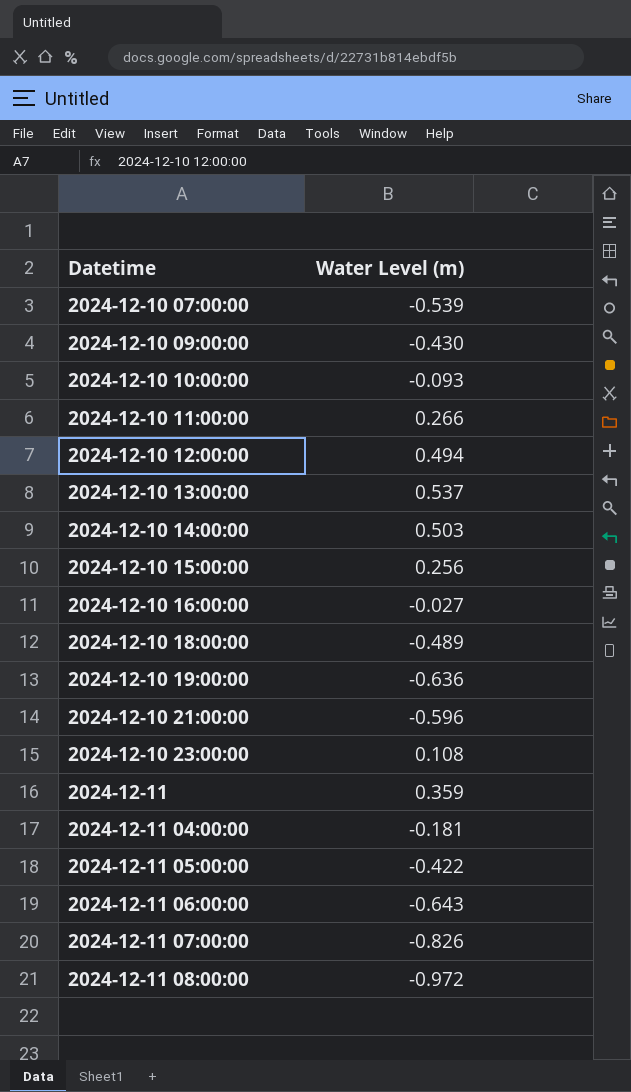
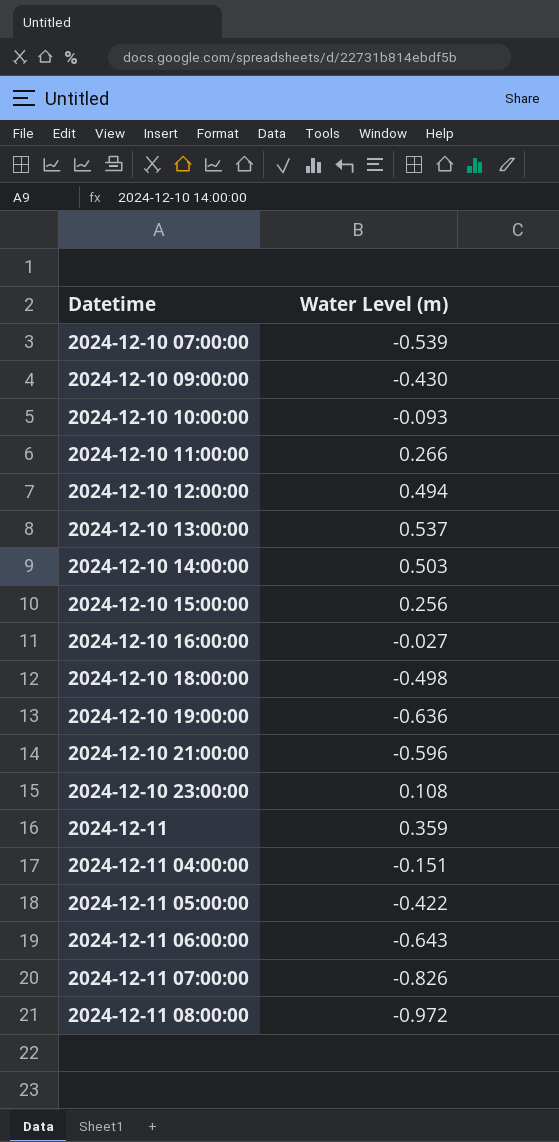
2024-12-10 18:00:00 | Water Level (m): -0.489 -> -0.498
2024-12-11 04:00:00 | Water Level (m): -0.181 -> -0.151

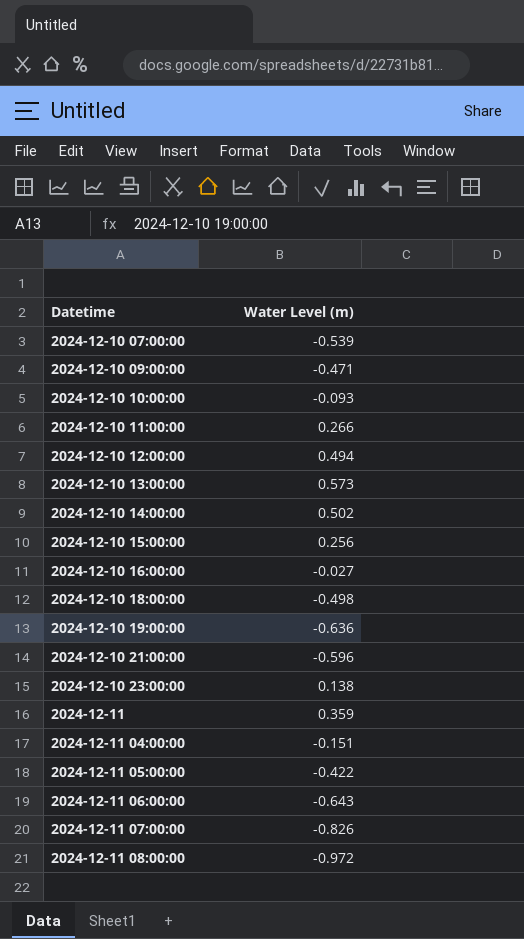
2024-12-10 09:00:00 | Water Level (m): -0.430 -> -0.471
2024-12-10 13:00:00 | Water Level (m): 0.537 -> 0.573
2024-12-10 14:00:00 | Water Level (m): 0.503 -> 0.502
2024-12-10 23:00:00 | Water Level (m): 0.108 -> 0.138

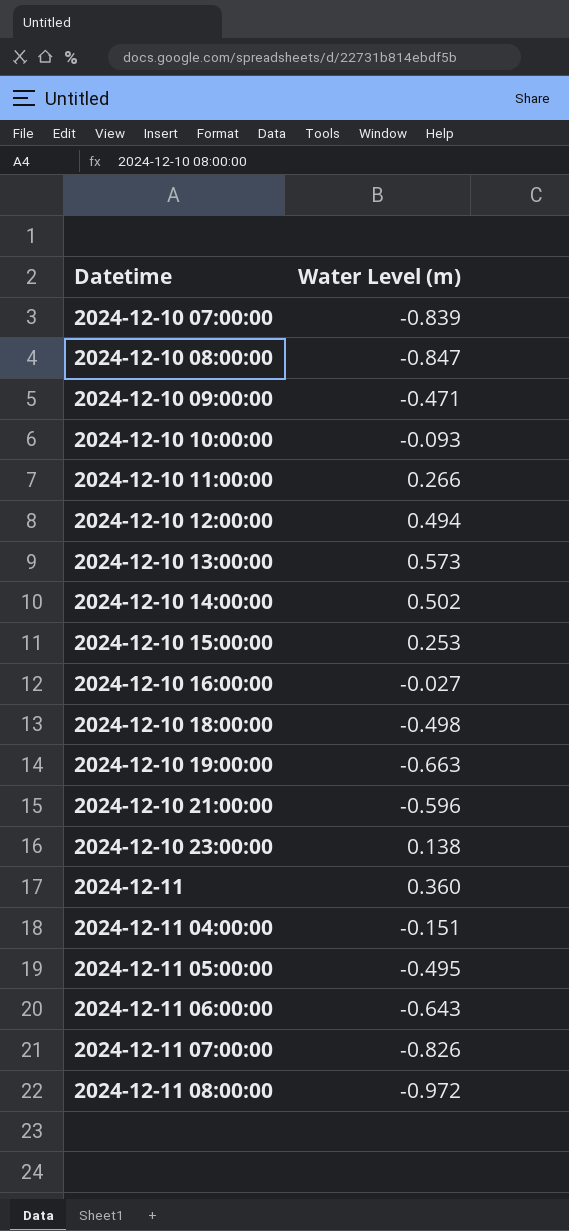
2024-12-10 07:00:00 | Water Level (m): -0.539 -> -0.839
row 2024-12-10 08:00:00: none -> -0.847
2024-12-10 15:00:00 | Water Level (m): 0.256 -> 0.253
2024-12-10 19:00:00 | Water Level (m): -0.636 -> -0.663
2024-12-11 | Water Level (m): 0.359 -> 0.360
2024-12-11 05:00:00 | Water Level (m): -0.422 -> -0.495

